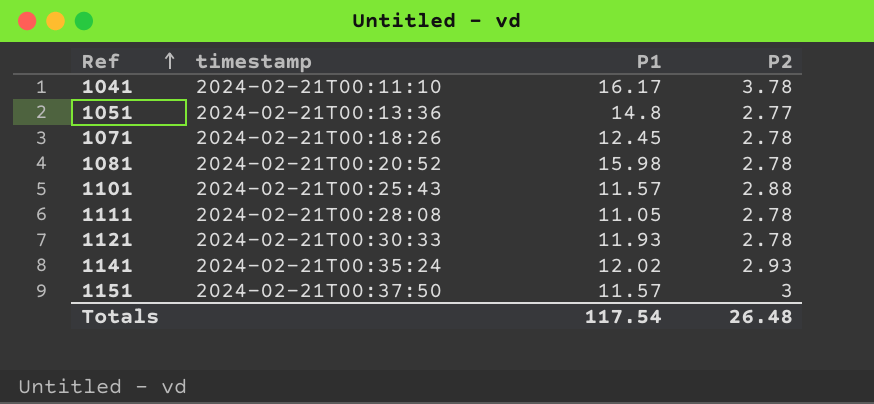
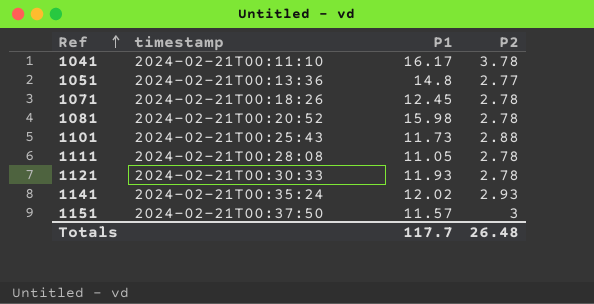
1101 | P1: 11.57 -> 11.73
Totals | P1: 117.54 -> 117.7

